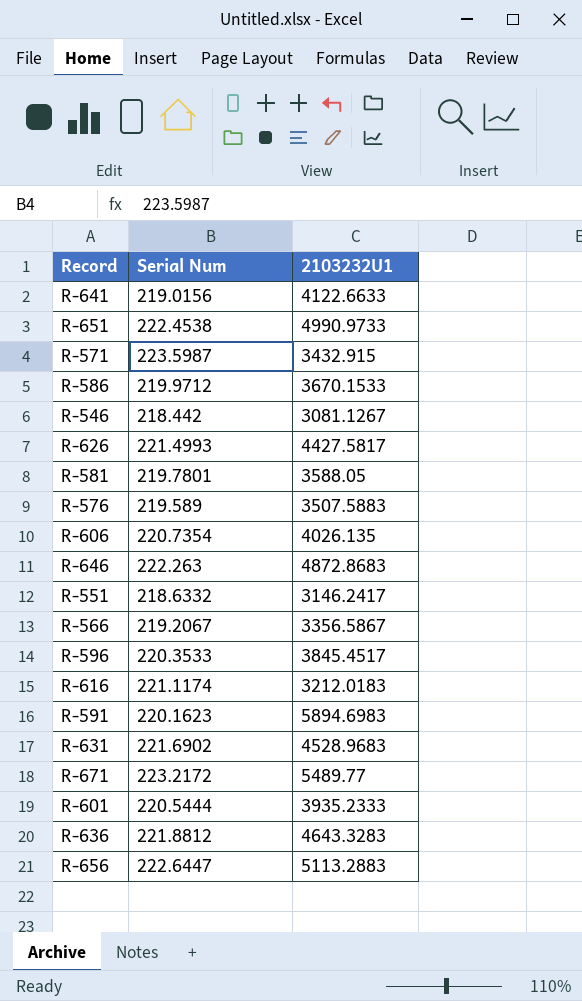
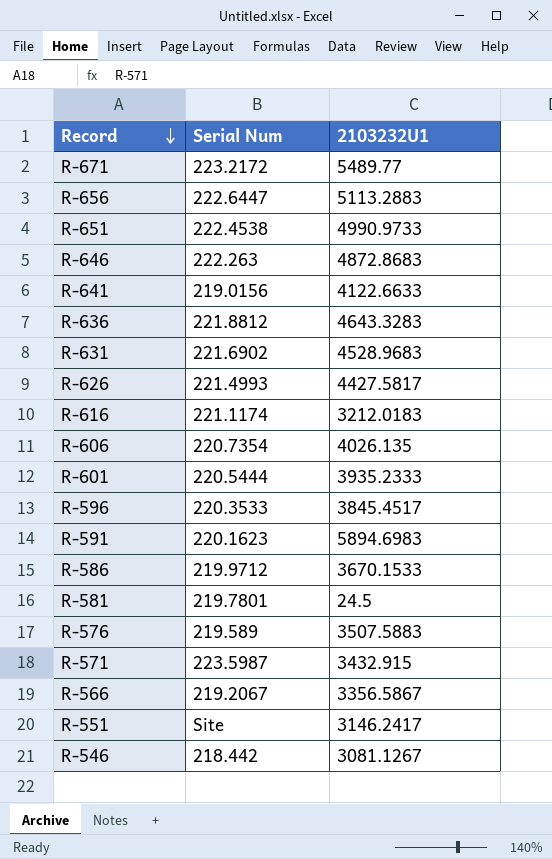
row order: none -> Record descending
R-581 | 2103232U1: 3588.05 -> 24.5
R-551 | Serial Num: 218.6332 -> Site

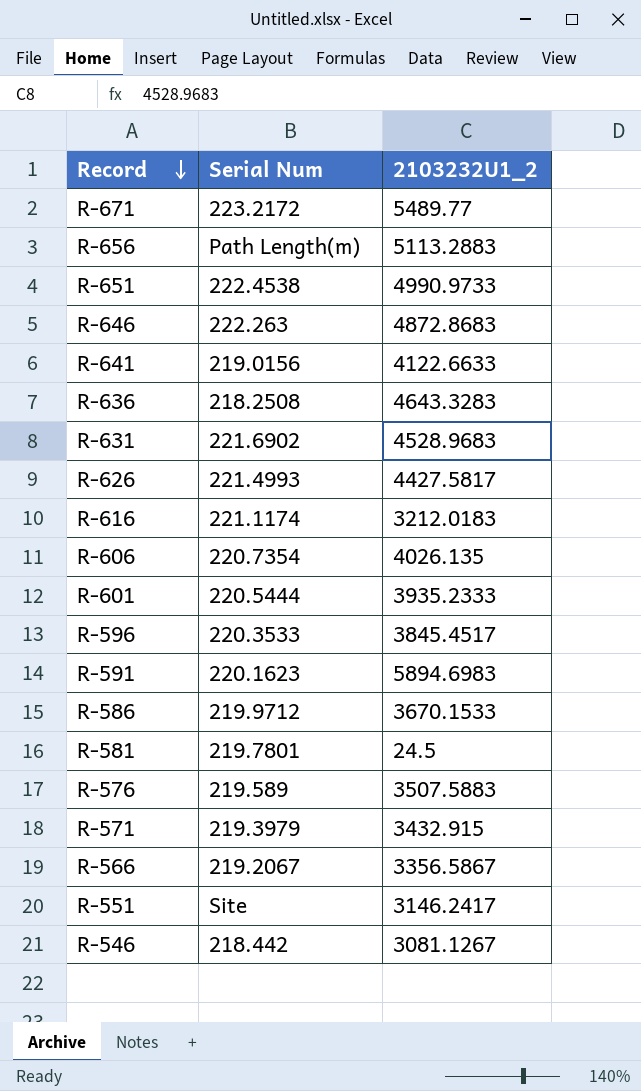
column name: 2103232U1 -> 2103232U1_2
R-656 | Serial Num: 222.6447 -> Path Length(m)
R-636 | Serial Num: 221.8812 -> 218.2508
R-571 | Serial Num: 223.5987 -> 219.3979

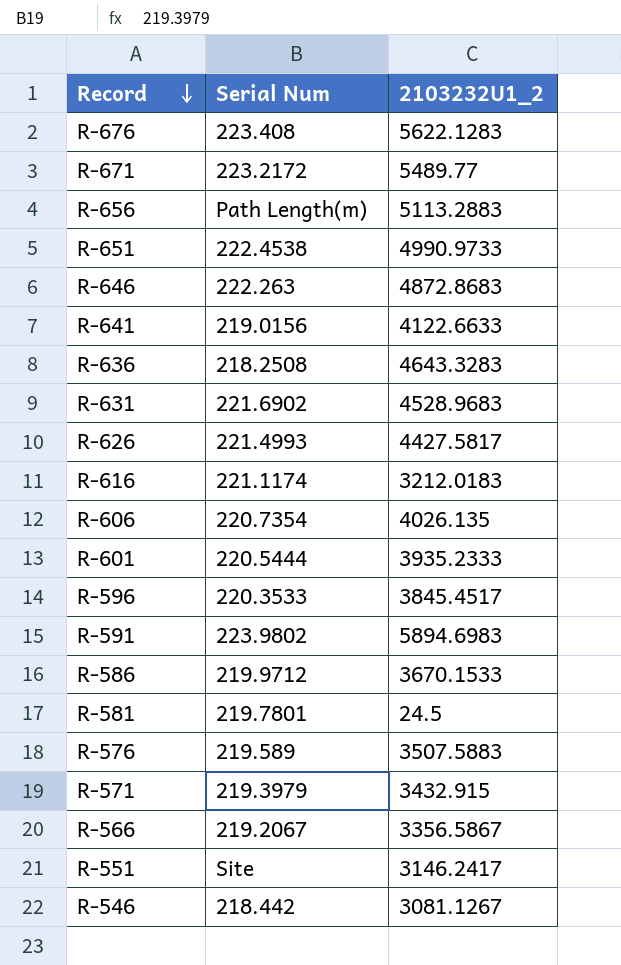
row R-676: none -> 223.408 | 5622.1283
R-591 | Serial Num: 220.1623 -> 223.9802

